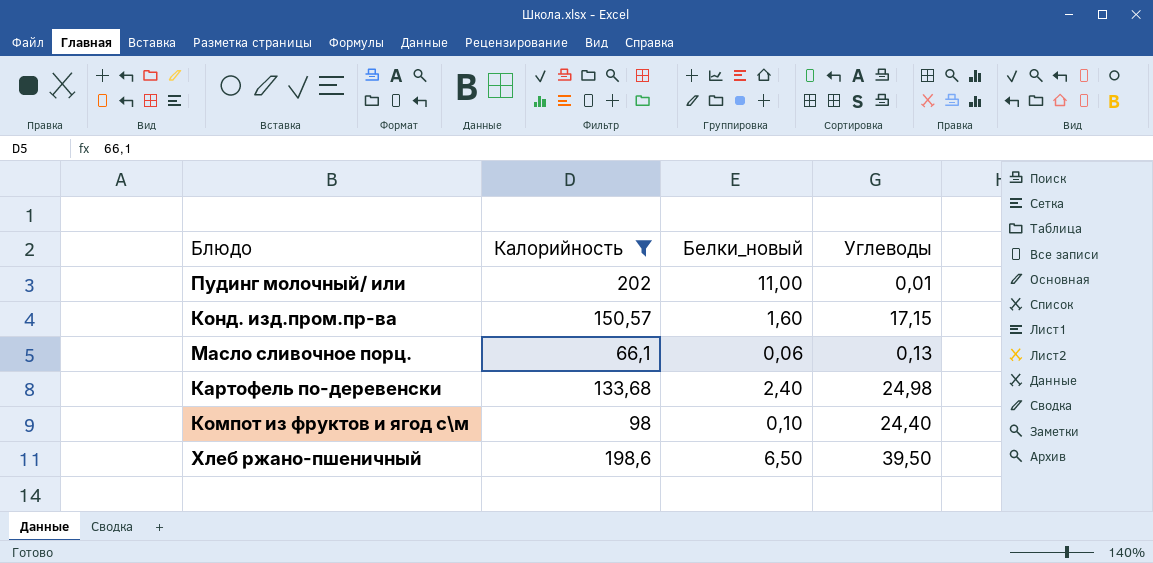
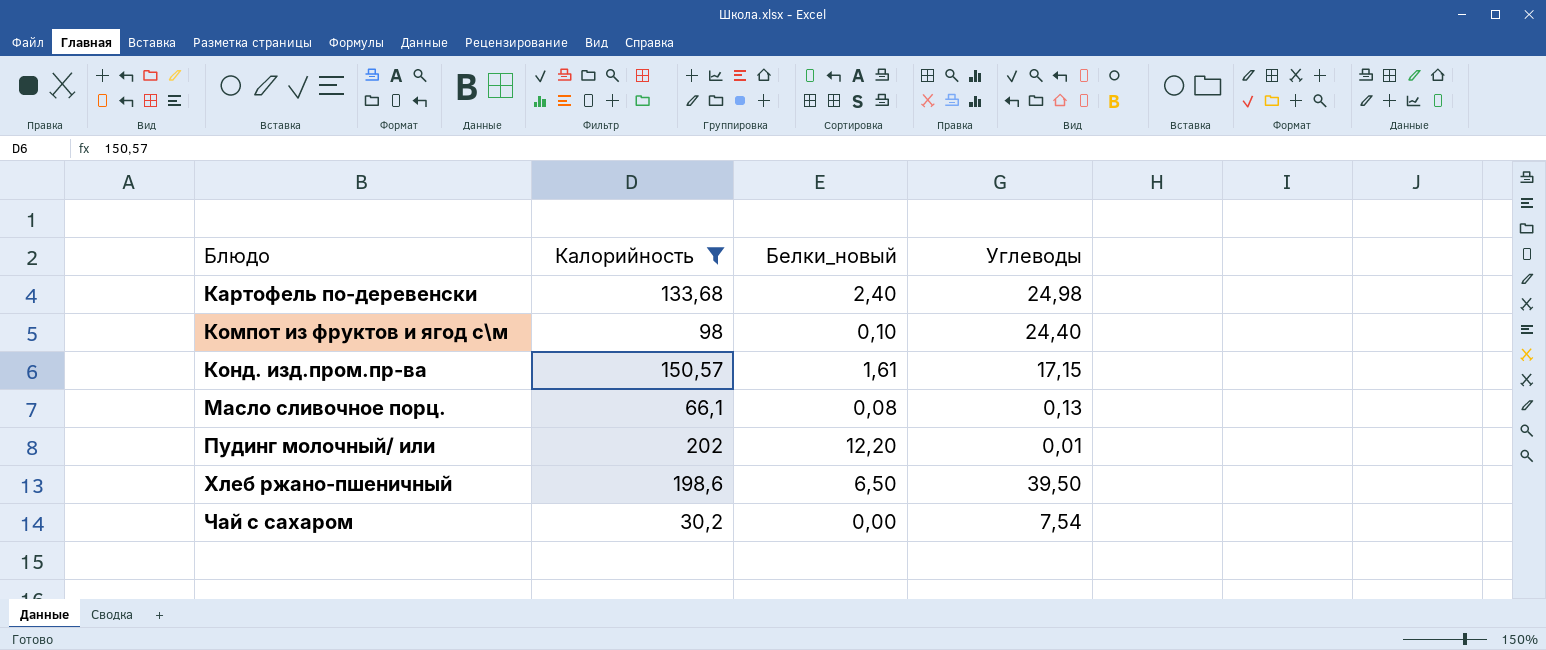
row order: none -> Блюдо ascending
Конд. изд.пром.пр-ва | Белки_новый: 1,60 -> 1,61
Масло сливочное порц. | Белки_новый: 0,06 -> 0,08
Пудинг молочный/ или | Белки_новый: 11,00 -> 12,20
row Чай с сахаром: none -> 30,2 | 0,00 | 7,54

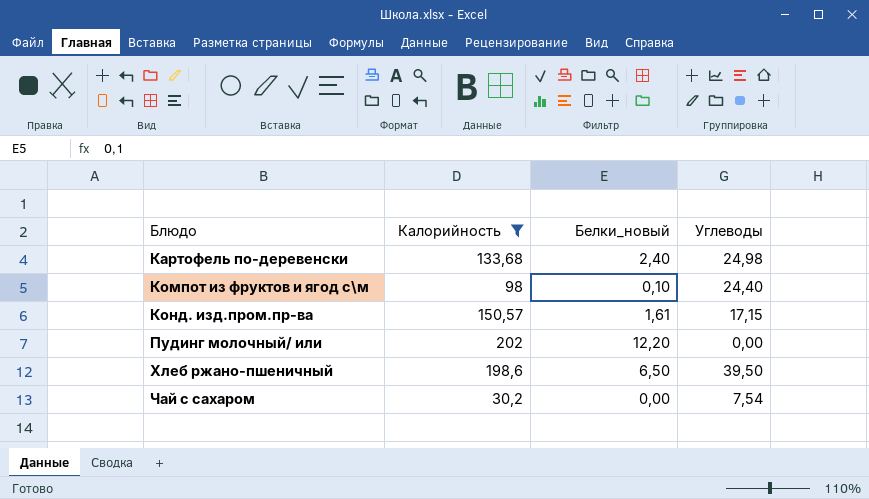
row Масло сливочное порц.: 66,1 | 0,08 | 0,13 -> none
Пудинг молочный/ или | Углеводы: 0,01 -> 0,00

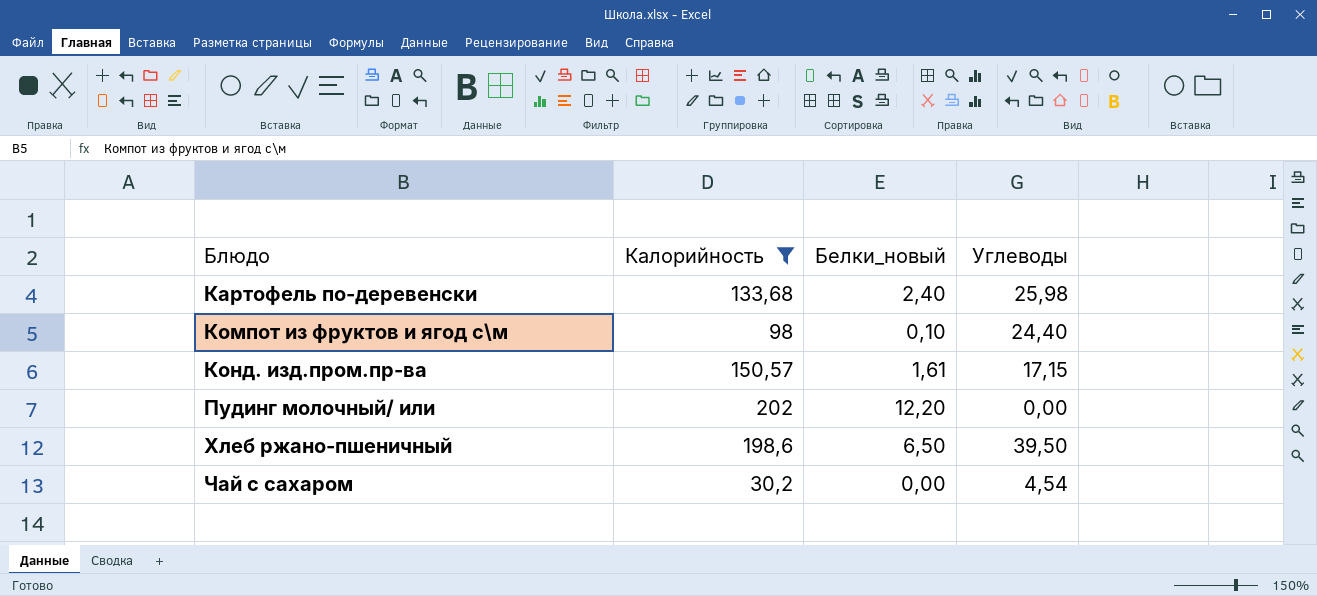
Картофель по-деревенски | Углеводы: 24,98 -> 25,98
Чай с сахаром | Углеводы: 7,54 -> 4,54

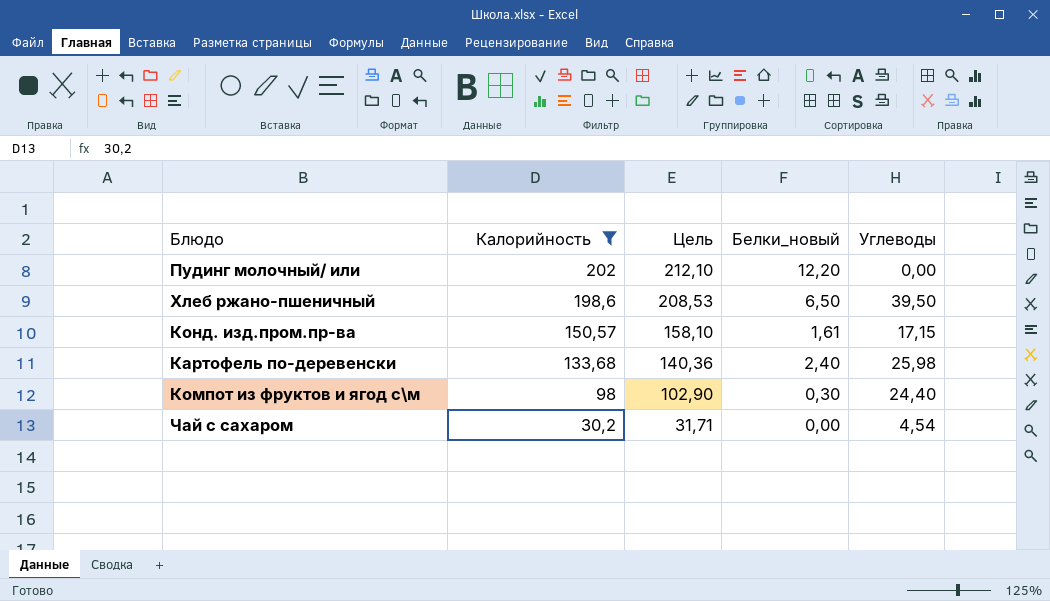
row order: Блюдо ascending -> Калорийность descending
column Цель | formula: none -> [Калорийность] * 1,05
Компот из фруктов и ягод с\м | Белки_новый: 0,10 -> 0,30

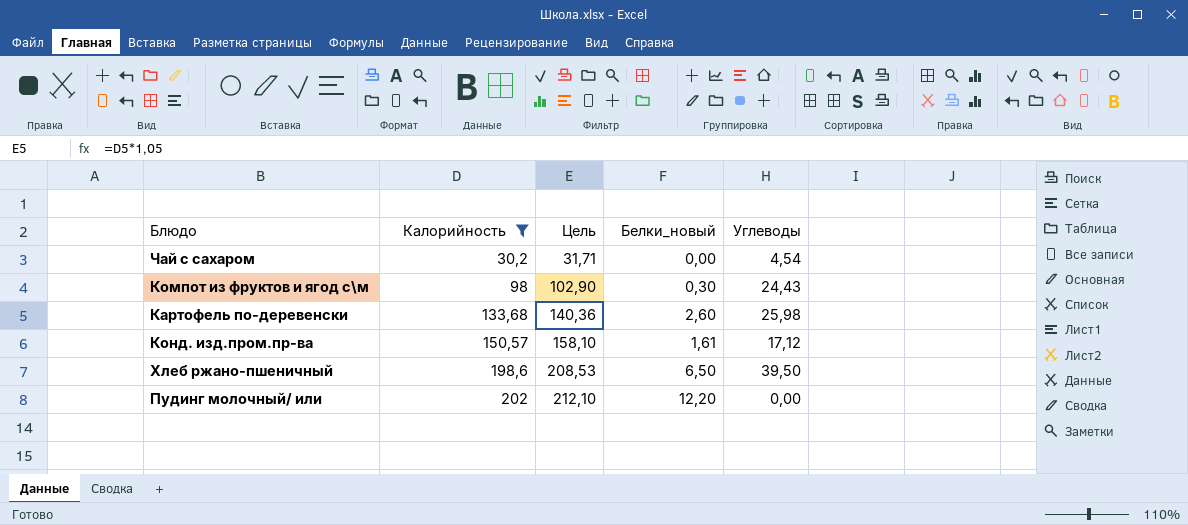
row order: Калорийность descending -> Калорийность ascending
Компот из фруктов и ягод с\м | Углеводы: 24,40 -> 24,43
Картофель по-деревенски | Белки_новый: 2,40 -> 2,60
Конд. изд.пром.пр-ва | Углеводы: 17,15 -> 17,12

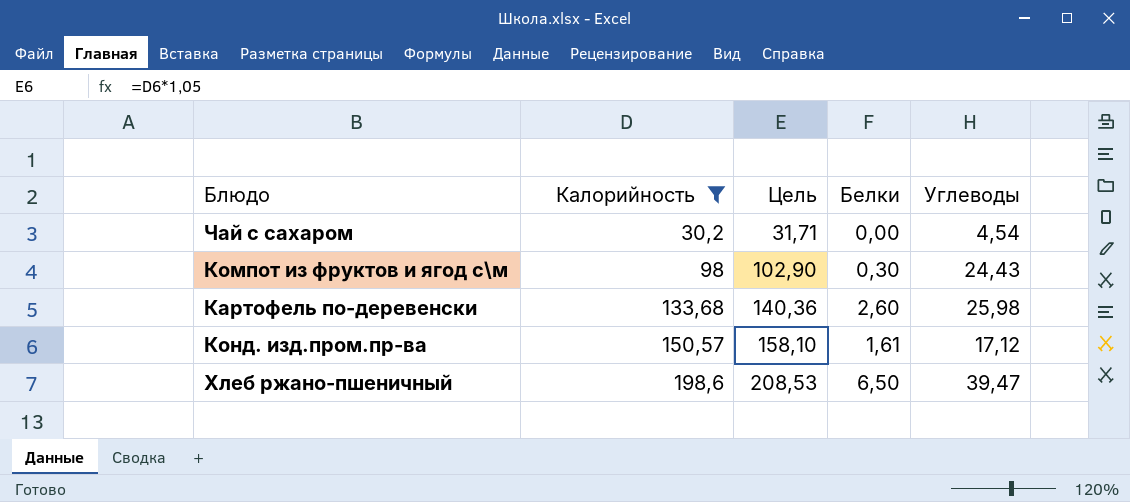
column name: Белки_новый -> Белки
row Пудинг молочный/ или: 202 | 212,10 | 12,20 | 0,00 -> none
Хлеб ржано-пшеничный | Углеводы: 39,50 -> 39,47

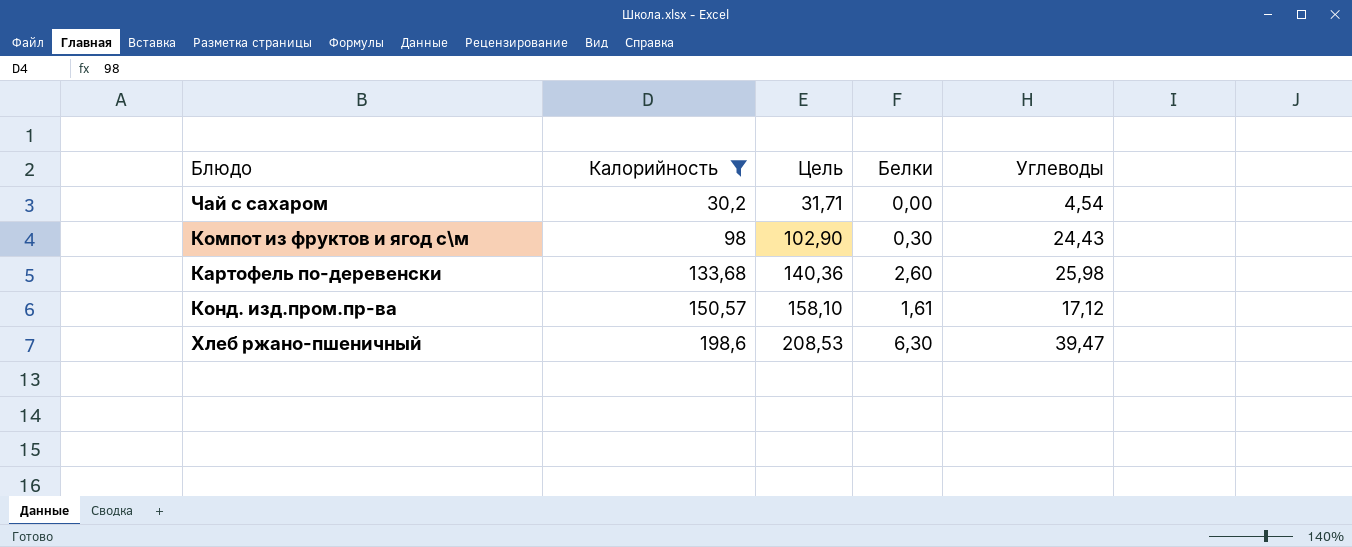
Хлеб ржано-пшеничный | Белки: 6,50 -> 6,30

